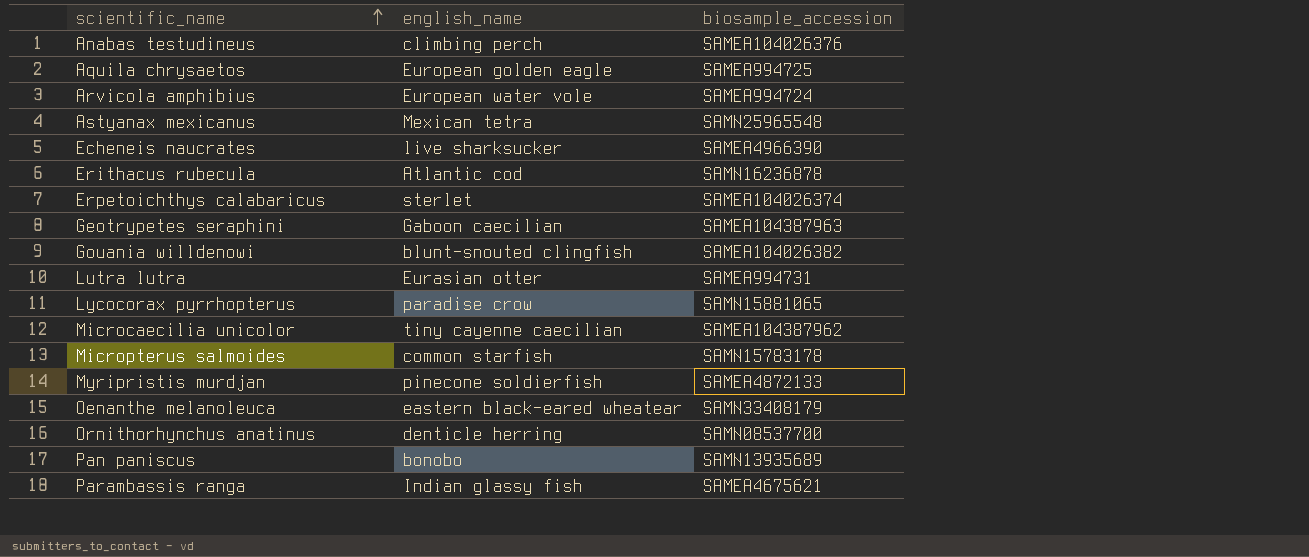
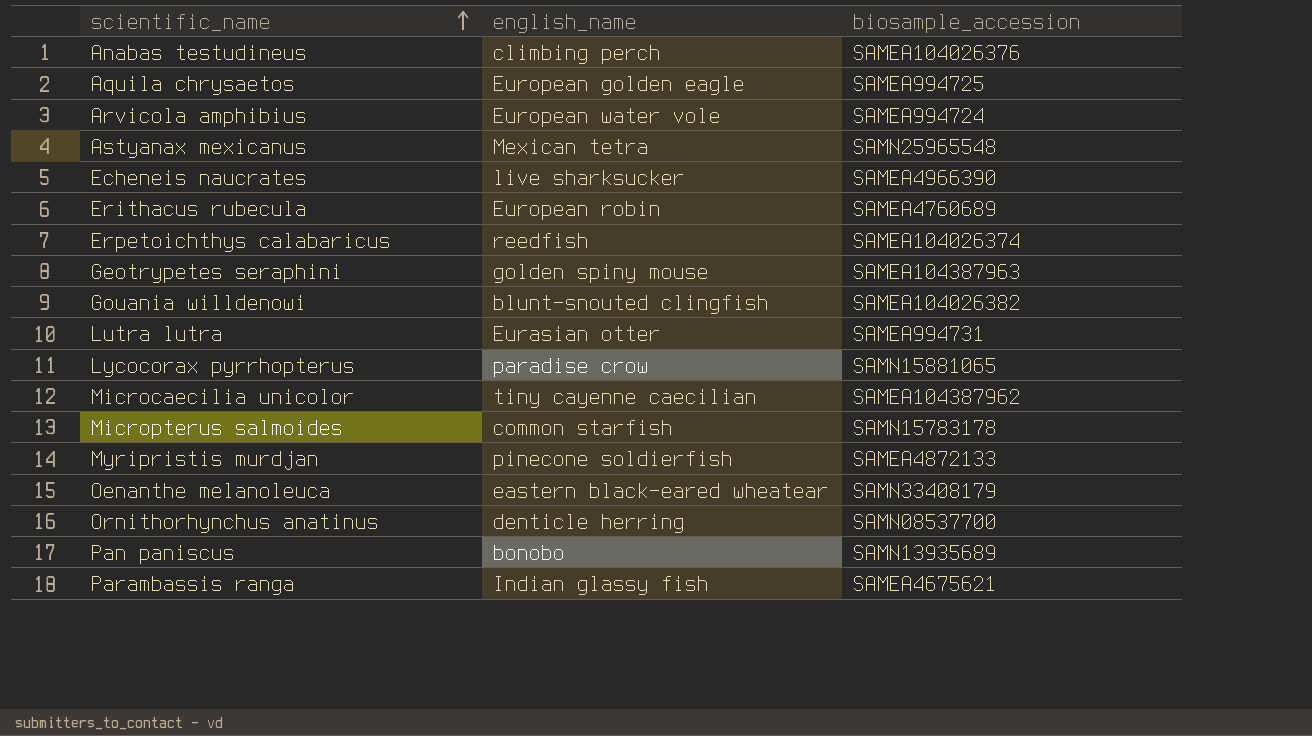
Erithacus rubecula | english_name: Atlantic cod -> European robin
Erithacus rubecula | biosample_accession: SAMN16236878 -> SAMEA4760689
Erpetoichthys calabaricus | english_name: sterlet -> reedfish
Geotrypetes seraphini | english_name: Gaboon caecilian -> golden spiny mouse

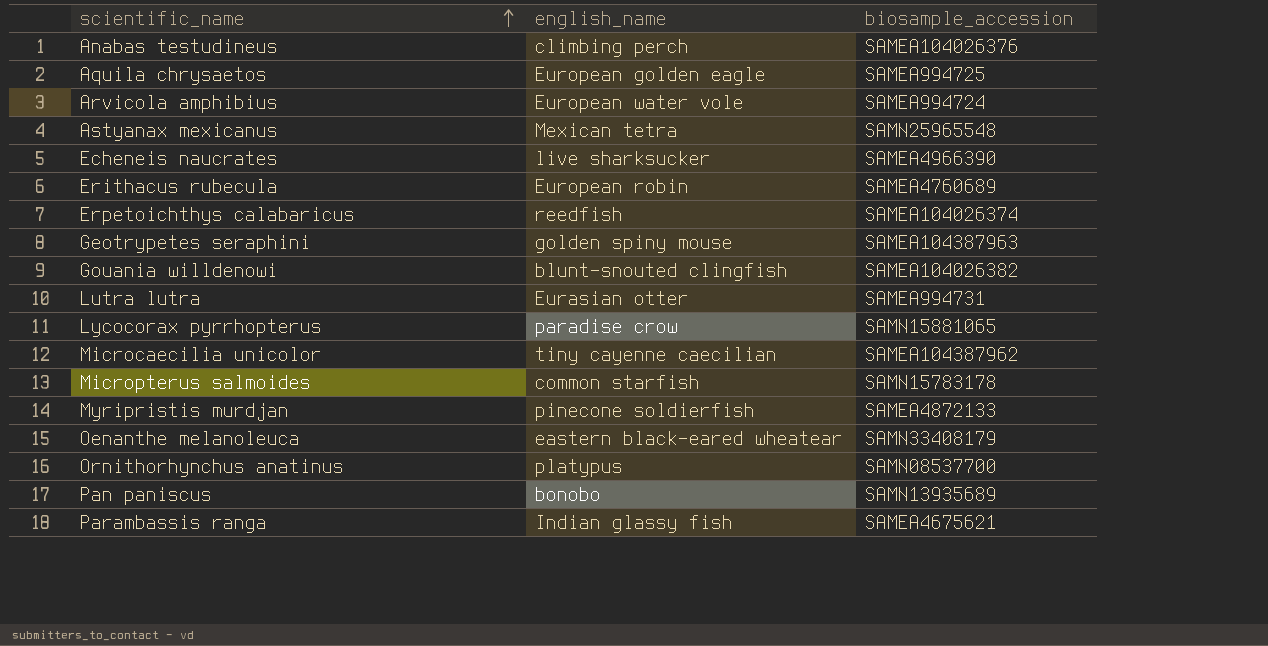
Ornithorhynchus anatinus | english_name: denticle herring -> platypus

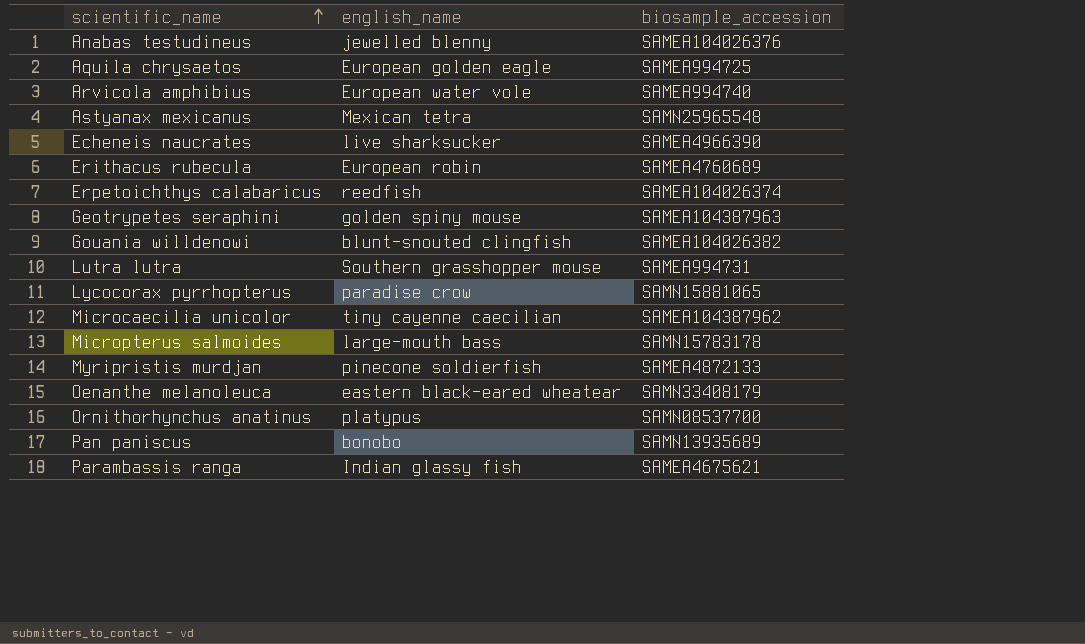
Anabas testudineus | english_name: climbing perch -> jewelled blenny
Arvicola amphibius | biosample_accession: SAMEA994724 -> SAMEA994740
Lutra lutra | english_name: Eurasian otter -> Southern grasshopper mouse
Micropterus salmoides | english_name: common starfish -> large-mouth bass

